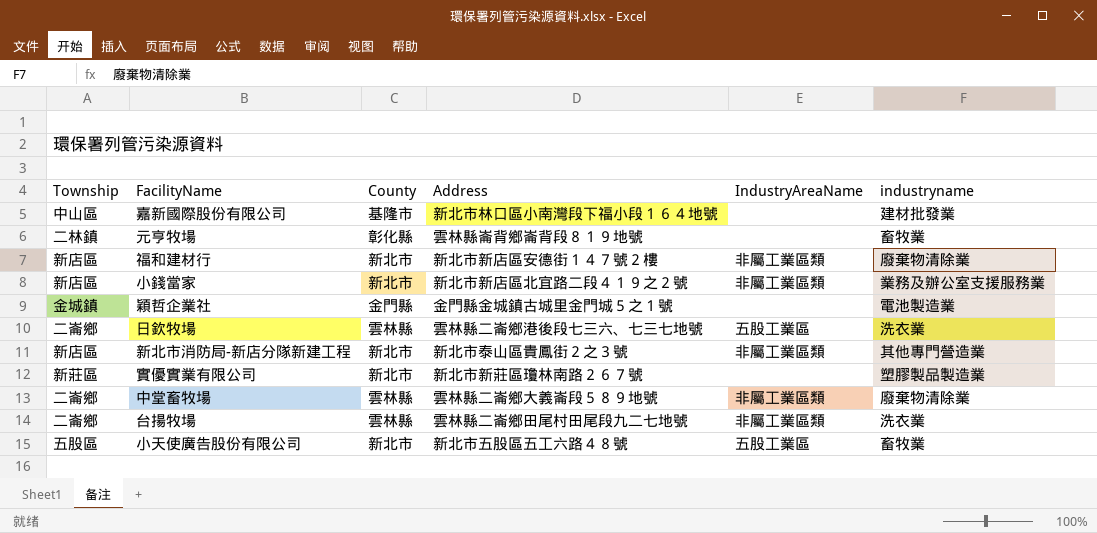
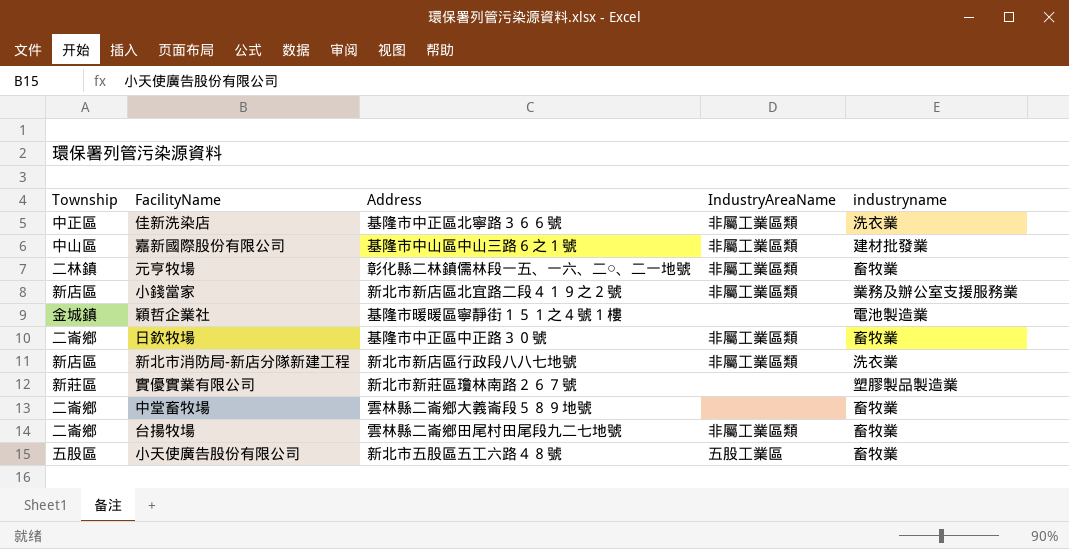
column County | position: 3 -> none
row 福和建材行: 新店區 | 新北市 | 新北市新店區安德街１４７號２樓 | 非屬工業區類 | 廢棄物清除業 -> none
row 佳新洗染店: none -> 中正區 | 基隆市中正區北寧路３６６號 | 非屬工業區類 | 洗衣業
嘉新國際股份有限公司 | Address: 新北市林口區小南灣段下福小段１６４地號 -> 基隆市中山區中山三路６之１號
嘉新國際股份有限公司 | IndustryAreaName: none -> 非屬工業區類
元亨牧場 | Address: 雲林縣崙背鄉崙背段８１９地號 -> 彰化縣二林鎮儒林段一五、一六、二○、二一地號
元亨牧場 | IndustryAreaName: none -> 非屬工業區類
穎哲企業社 | Address: 金門縣金城鎮古城里金門城５之１號 -> 基隆市暖暖區寧靜街１５１之４號１樓
日欽牧場 | Address: 雲林縣二崙鄉港後段七三六、七三七地號 -> 基隆市中正區中正路３０號
日欽牧場 | IndustryAreaName: 五股工業區 -> 非屬工業區類
日欽牧場 | industryname: 洗衣業 -> 畜牧業
新北市消防局-新店分隊新建工程 | Address: 新北市泰山區貴鳳街２之３號 -> 新北市新店區行政段八八七地號
新北市消防局-新店分隊新建工程 | industryname: 其他專門營造業 -> 洗衣業
中堂畜牧場 | IndustryAreaName: 非屬工業區類 -> none
中堂畜牧場 | industryname: 廢棄物清除業 -> 畜牧業
台揚牧場 | industryname: 洗衣業 -> 畜牧業

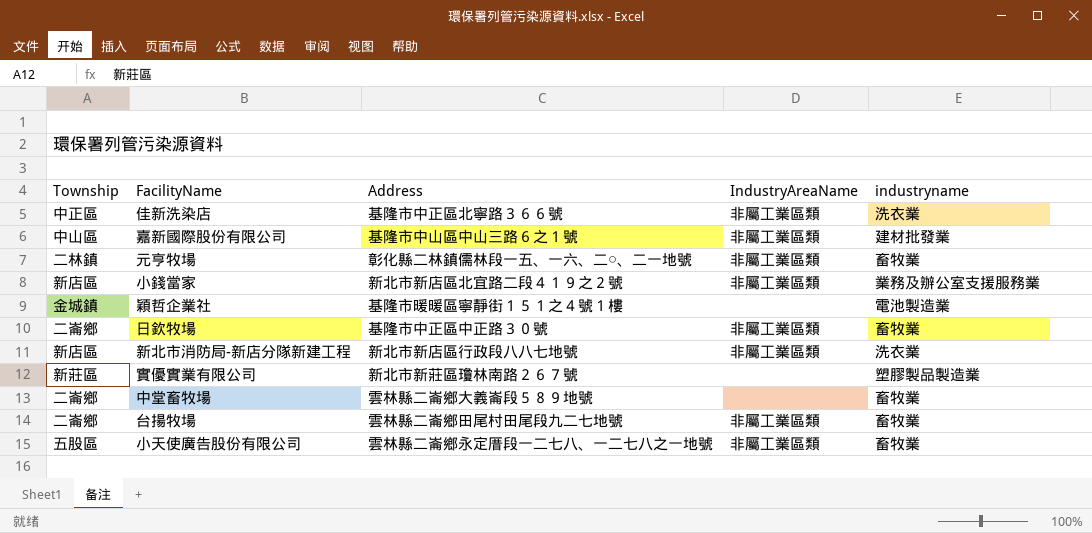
小天使廣告股份有限公司 | Address: 新北市五股區五工六路４８號 -> 雲林縣二崙鄉永定厝段一二七八、一二七八之一地號
小天使廣告股份有限公司 | IndustryAreaName: 五股工業區 -> 非屬工業區類

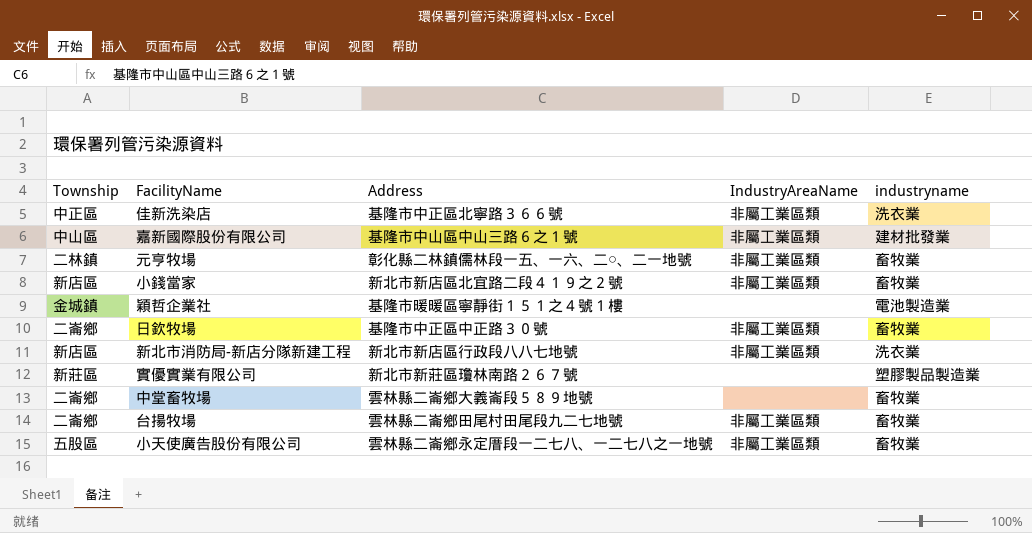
小錢當家 | industryname: 業務及辦公室支援服務業 -> 畜牧業

